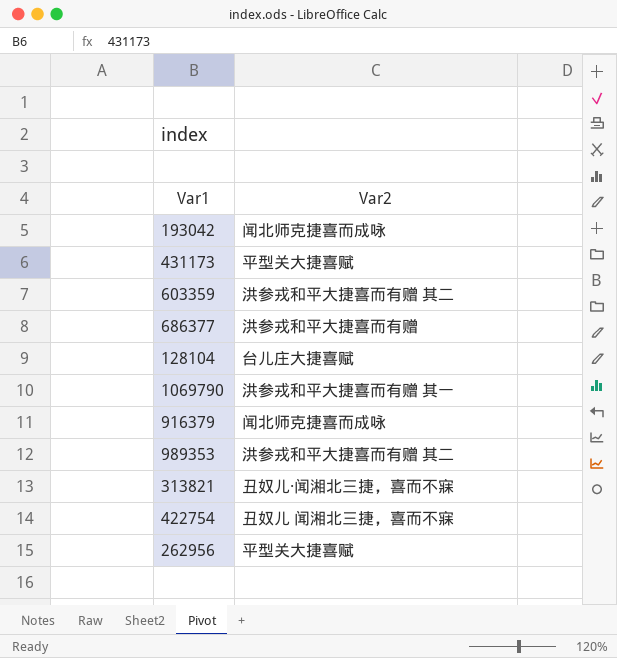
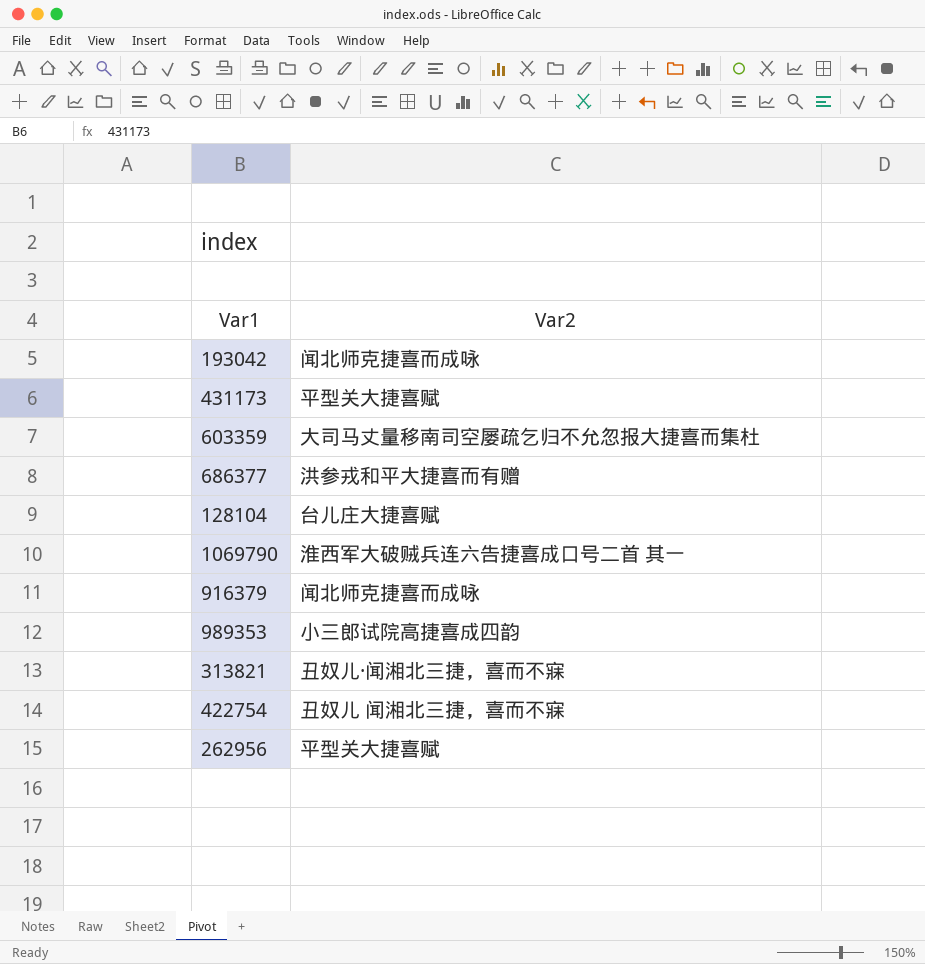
603359 | Var2: 洪参戎和平大捷喜而有赠 其二 -> 大司马丈量移南司空屡疏乞归不允忽报大捷喜而集杜
1069790 | Var2: 洪参戎和平大捷喜而有赠 其一 -> 淮西军大破贼兵连六告捷喜成口号二首 其一
989353 | Var2: 洪参戎和平大捷喜而有赠 其二 -> 小三郎试院高捷喜成四韵

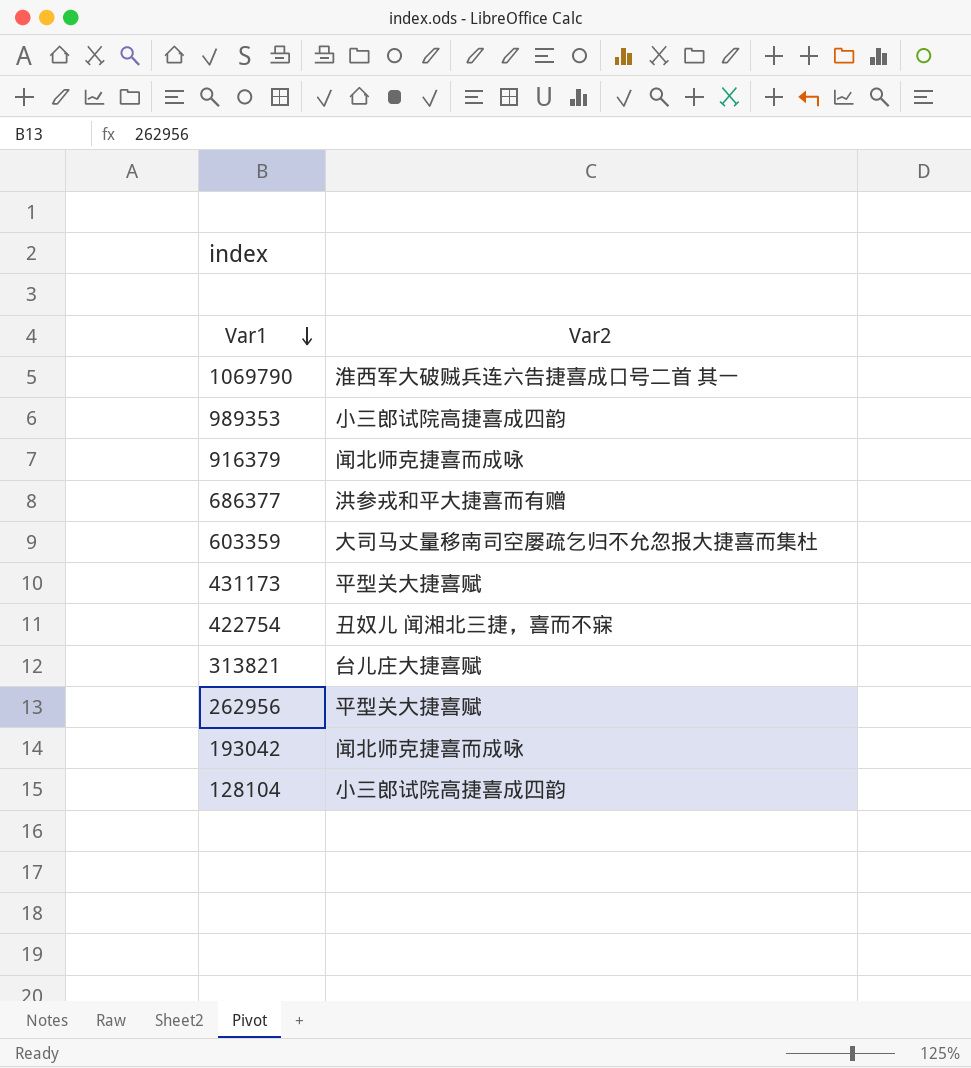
row order: none -> Var1 descending
313821 | Var2: 丑奴儿·闻湘北三捷，喜而不寐 -> 台儿庄大捷喜赋
128104 | Var2: 台儿庄大捷喜赋 -> 小三郎试院高捷喜成四韵

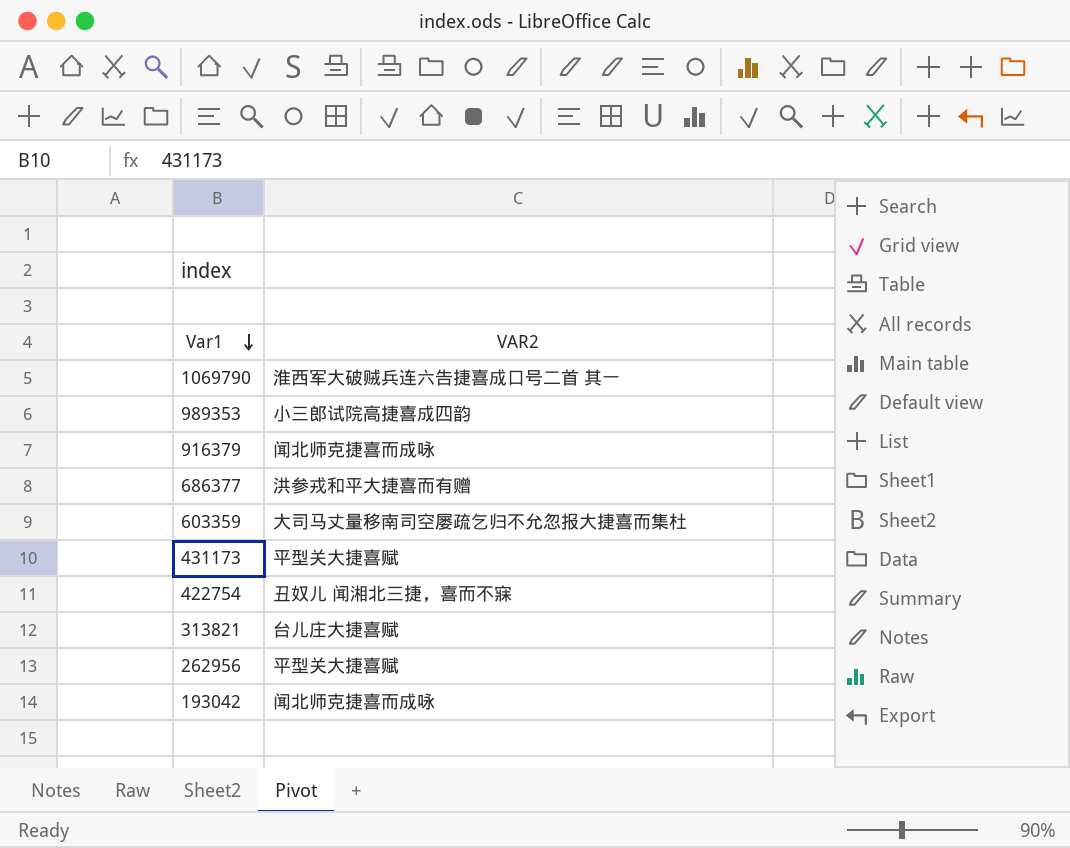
column name: Var2 -> VAR2
row 128104: 小三郎试院高捷喜成四韵 -> none

